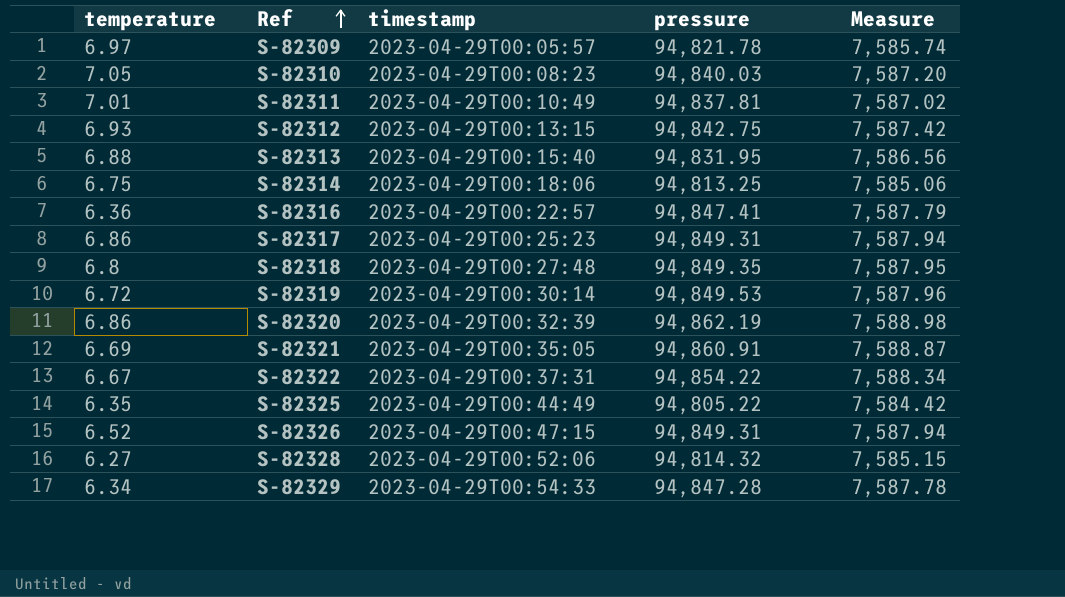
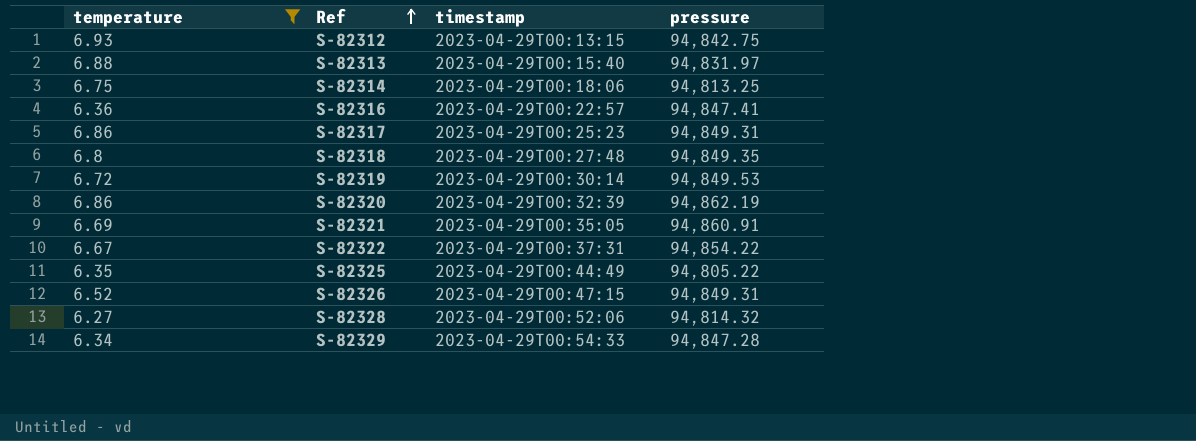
filter: none -> temperature <= 6.93
column Measure | formula: [pressure] * 0.08 -> none
S-82313 | pressure: 94,831.95 -> 94,831.97

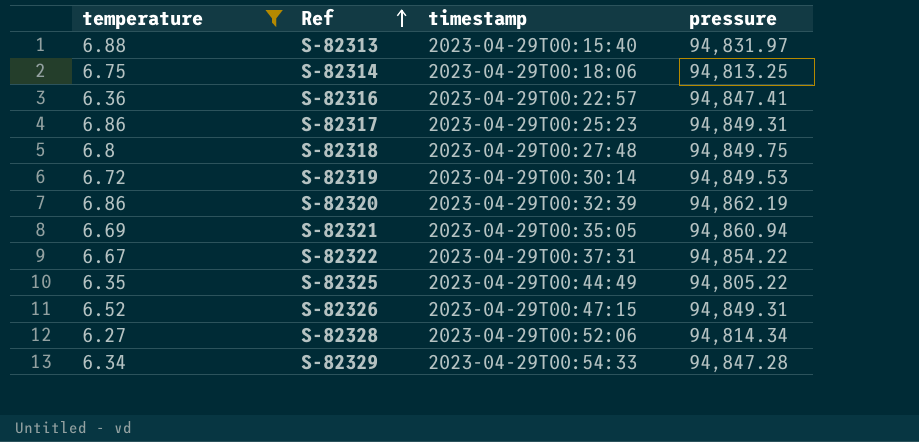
row S-82312: 6.93 | 2023-04-29T00:13:15 | 94,842.75 -> none
S-82318 | pressure: 94,849.35 -> 94,849.75
S-82321 | pressure: 94,860.91 -> 94,860.94
S-82328 | pressure: 94,814.32 -> 94,814.34

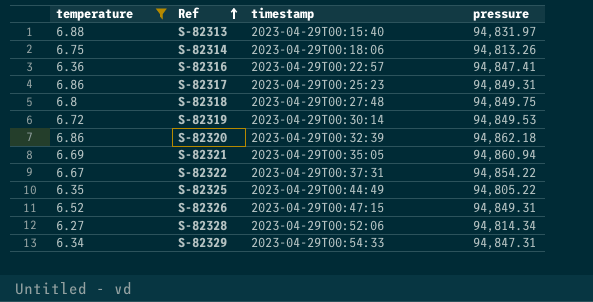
S-82314 | pressure: 94,813.25 -> 94,813.26
S-82320 | pressure: 94,862.19 -> 94,862.18
S-82329 | pressure: 94,847.28 -> 94,847.31

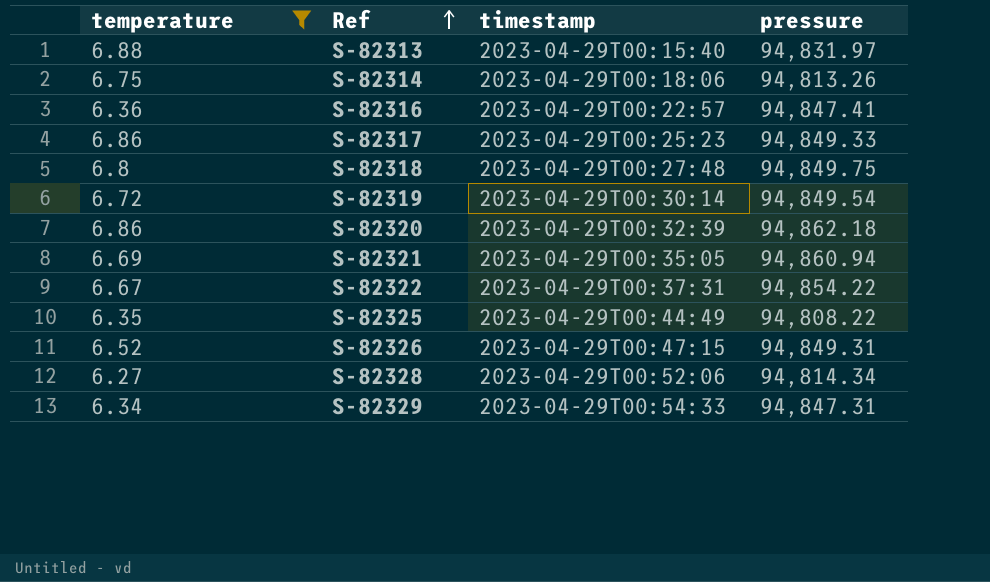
S-82317 | pressure: 94,849.31 -> 94,849.33
S-82319 | pressure: 94,849.53 -> 94,849.54
S-82325 | pressure: 94,805.22 -> 94,808.22

